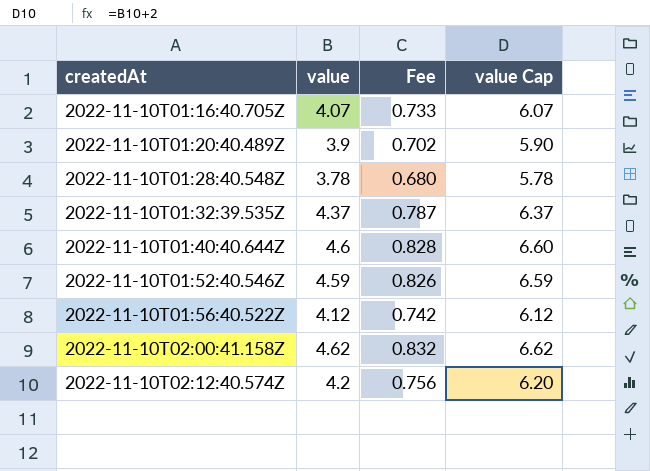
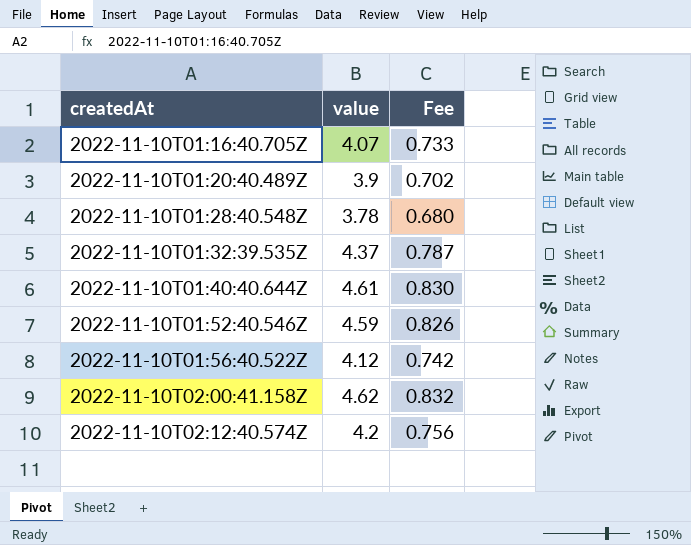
column value Cap | formula: [value] + 2 -> none
2022-11-10T01:40:40.644Z | value: 4.6 -> 4.61
2022-11-10T01:40:40.644Z | Fee: 0.828 -> 0.830

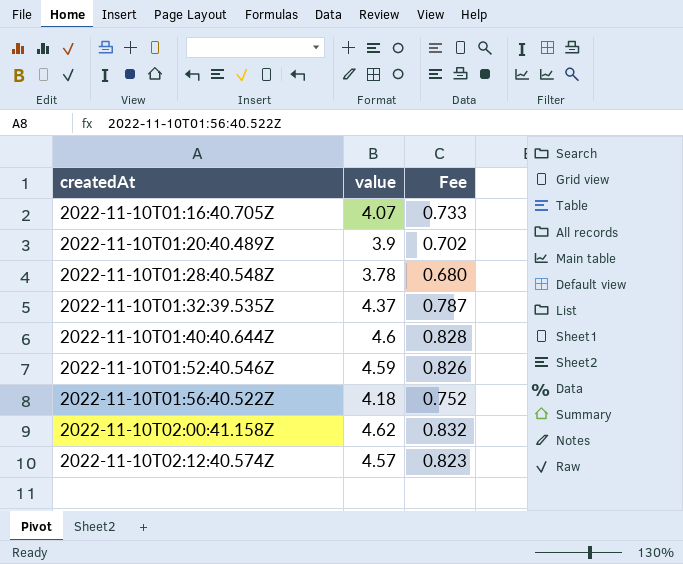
2022-11-10T01:40:40.644Z | value: 4.61 -> 4.6
2022-11-10T01:40:40.644Z | Fee: 0.830 -> 0.828
2022-11-10T01:56:40.522Z | value: 4.12 -> 4.18
2022-11-10T01:56:40.522Z | Fee: 0.742 -> 0.752
2022-11-10T02:12:40.574Z | value: 4.2 -> 4.57
2022-11-10T02:12:40.574Z | Fee: 0.756 -> 0.823

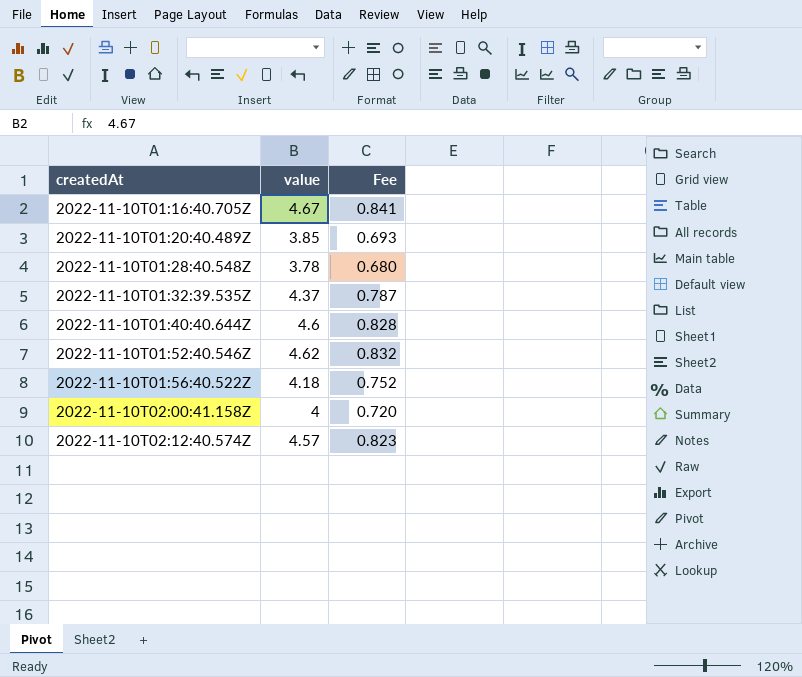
2022-11-10T01:16:40.705Z | value: 4.07 -> 4.67
2022-11-10T01:16:40.705Z | Fee: 0.733 -> 0.841
2022-11-10T01:20:40.489Z | value: 3.9 -> 3.85
2022-11-10T01:20:40.489Z | Fee: 0.702 -> 0.693
2022-11-10T01:52:40.546Z | value: 4.59 -> 4.62
2022-11-10T01:52:40.546Z | Fee: 0.826 -> 0.832
2022-11-10T02:00:41.158Z | value: 4.62 -> 4
2022-11-10T02:00:41.158Z | Fee: 0.832 -> 0.720

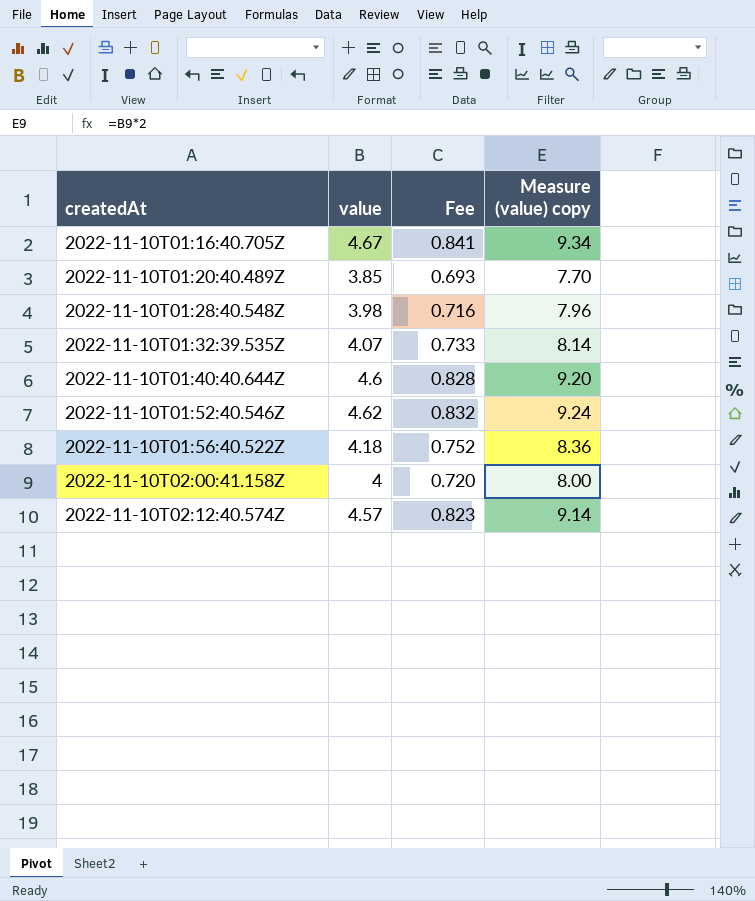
column Measure (value) copy | formula: none -> [value] * 2
2022-11-10T01:28:40.548Z | value: 3.78 -> 3.98
2022-11-10T01:28:40.548Z | Fee: 0.680 -> 0.716
2022-11-10T01:32:39.535Z | value: 4.37 -> 4.07
2022-11-10T01:32:39.535Z | Fee: 0.787 -> 0.733

